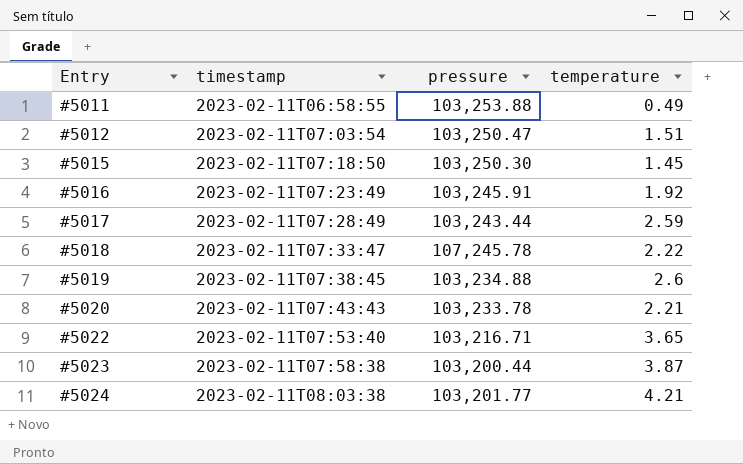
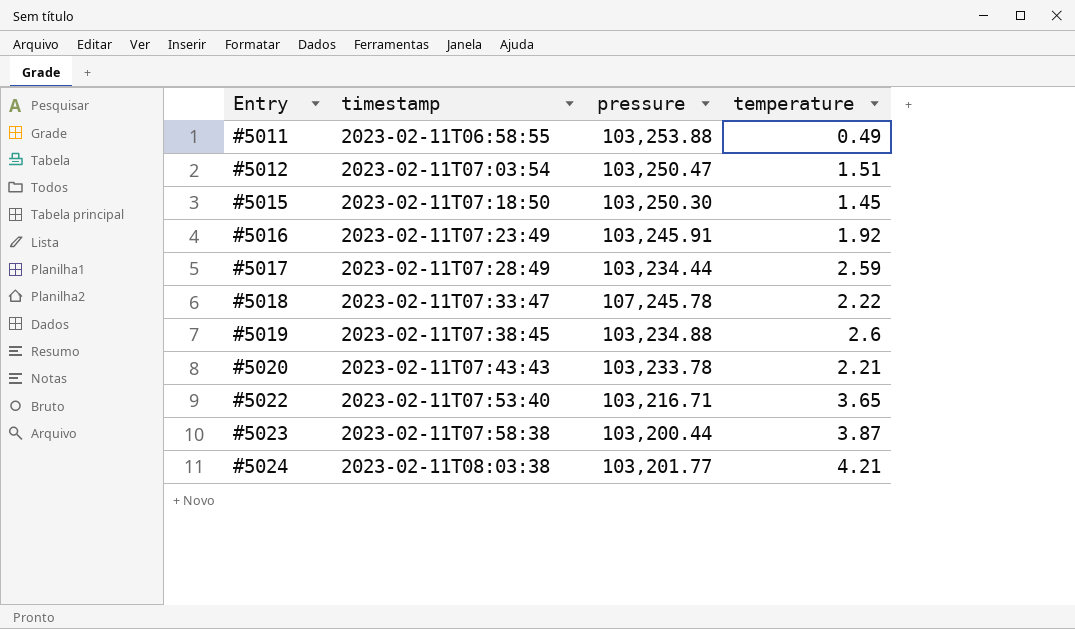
#5017 | pressure: 103,243.44 -> 103,234.44

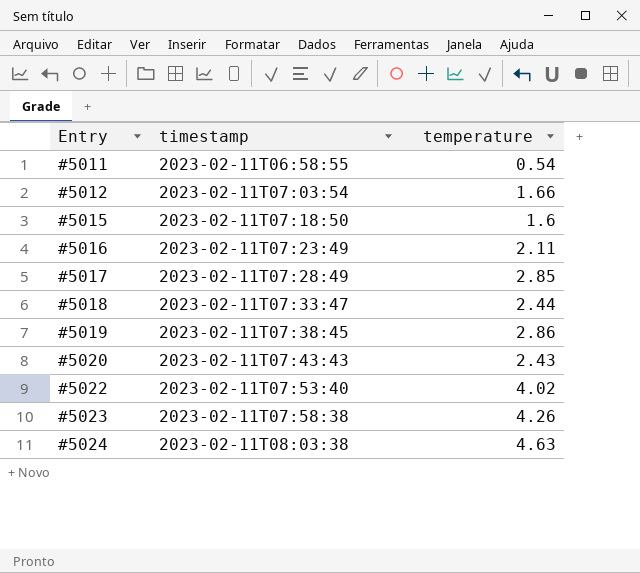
column pressure | position: 3 -> none
#5011 | temperature: 0.49 -> 0.54
#5012 | temperature: 1.51 -> 1.66
#5015 | temperature: 1.45 -> 1.6
#5016 | temperature: 1.92 -> 2.11
#5017 | temperature: 2.59 -> 2.85
#5018 | temperature: 2.22 -> 2.44
#5019 | temperature: 2.6 -> 2.86
#5020 | temperature: 2.21 -> 2.43
#5022 | temperature: 3.65 -> 4.02
#5023 | temperature: 3.87 -> 4.26
#5024 | temperature: 4.21 -> 4.63

